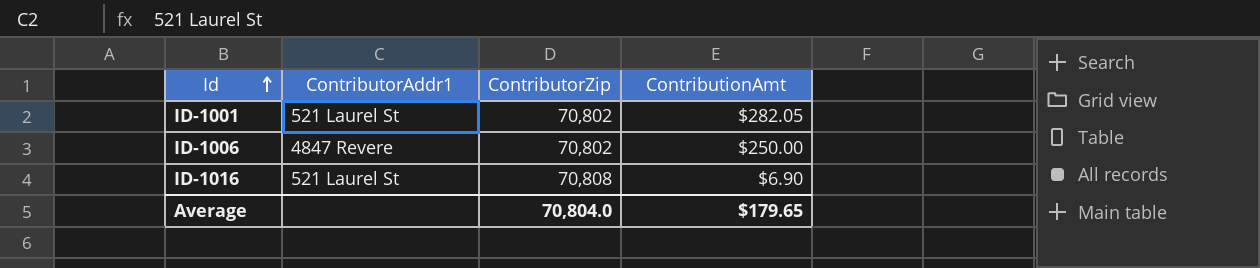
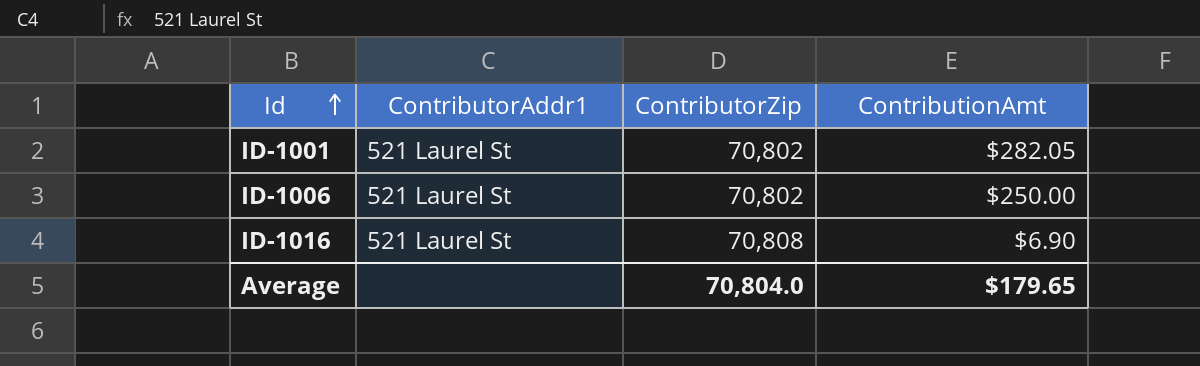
ID-1006 | ContributorAddr1: 4847 Revere -> 521 Laurel St

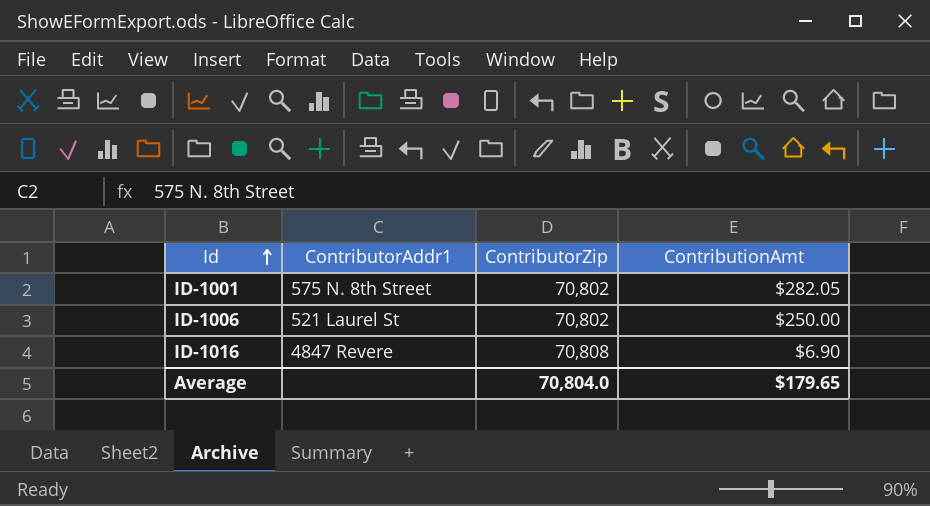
ID-1001 | ContributorAddr1: 521 Laurel St -> 575 N. 8th Street
ID-1016 | ContributorAddr1: 521 Laurel St -> 4847 Revere

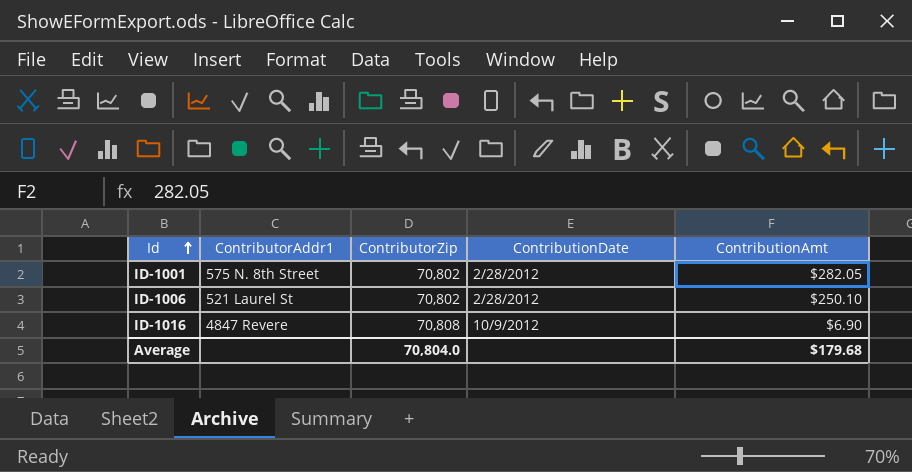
column ContributionDate | position: none -> 4
ID-1006 | ContributionAmt: $250.00 -> $250.10
Average | ContributionAmt: $179.65 -> $179.68

